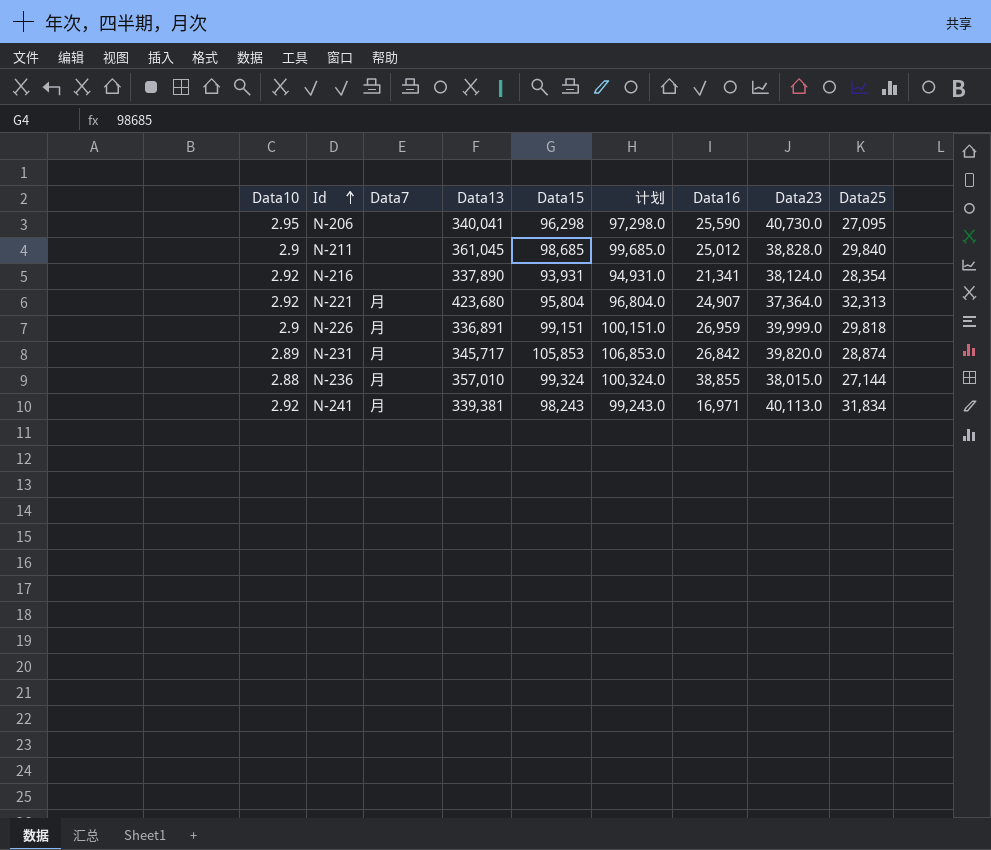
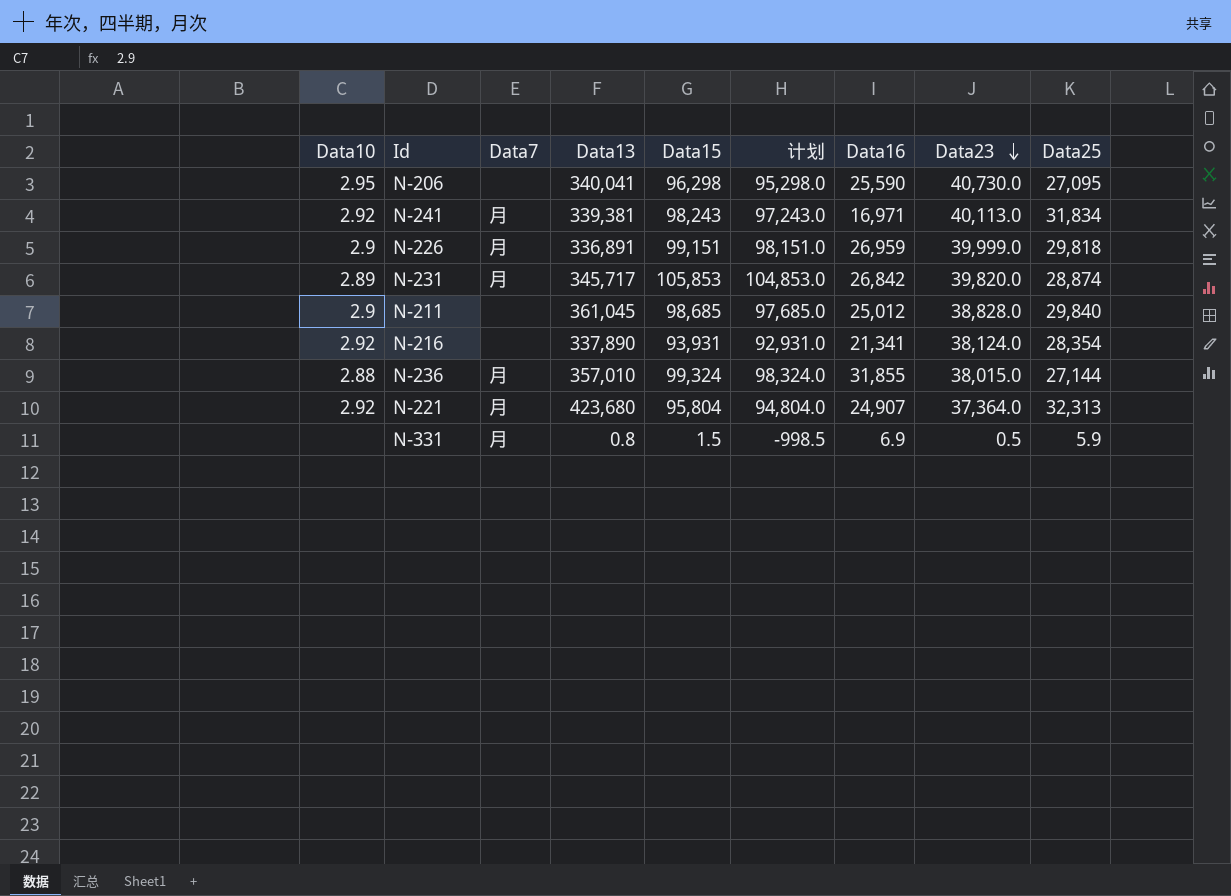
row order: Id ascending -> Data23 descending
column 计划 | formula: [Data15] + 1000 -> [Data15] - 1000
N-236 | Data16: 38,855 -> 31,855
row N-331: none -> none | 月 | 0.8 | 1.5 | -998.5 | 6.9 | 0.5 | 5.9

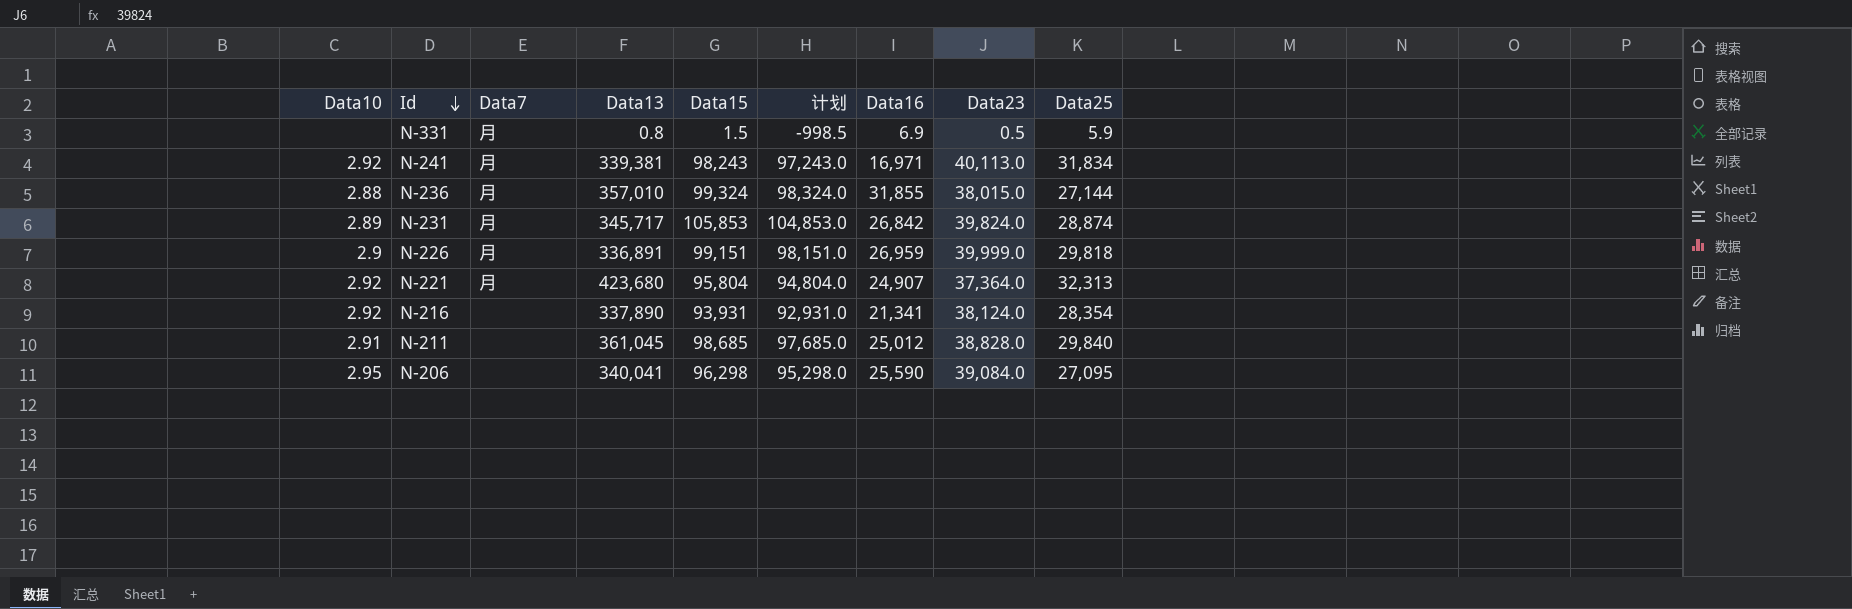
row order: Data23 descending -> Id descending
N-231 | Data23: 39,820.0 -> 39,824.0
N-211 | Data10: 2.9 -> 2.91
N-206 | Data23: 40,730.0 -> 39,084.0

